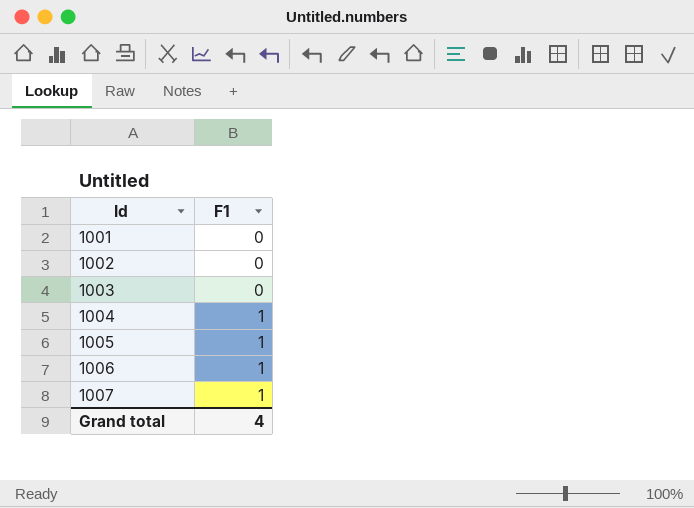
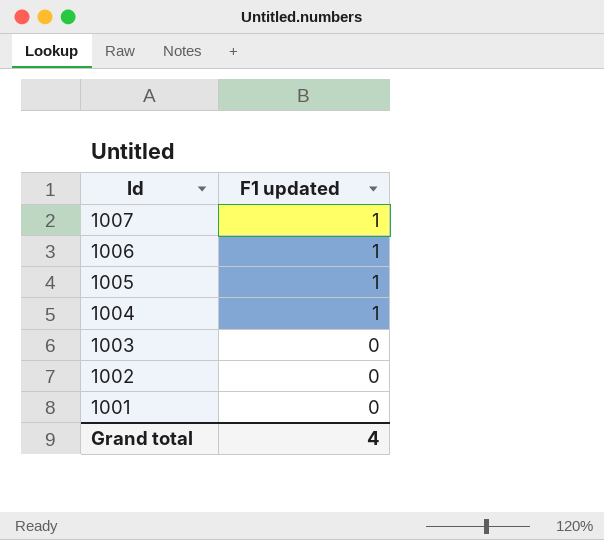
row order: Id ascending -> Id descending
column name: F1 -> F1 updated

